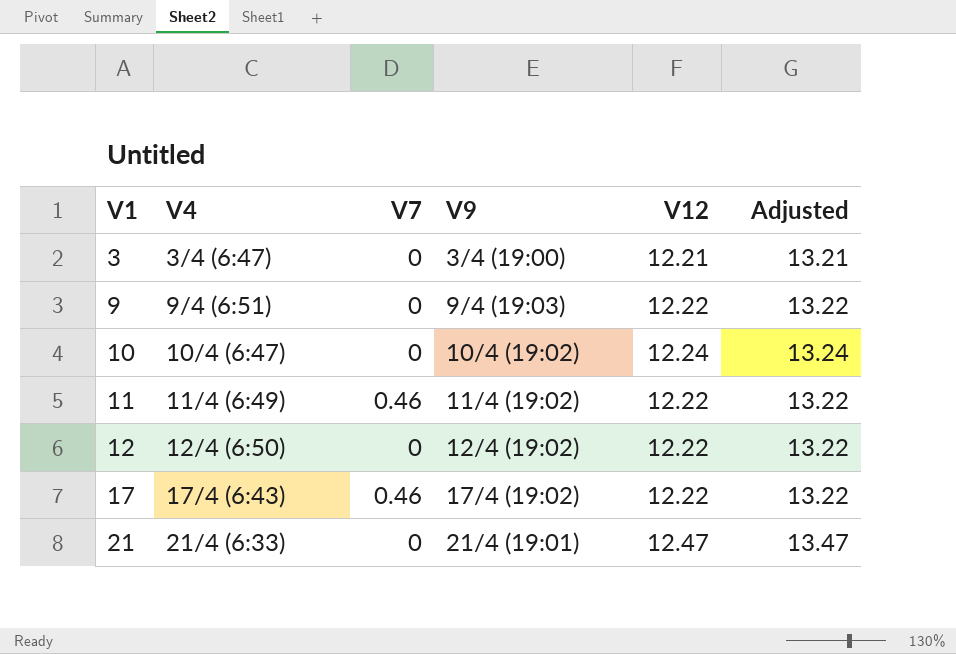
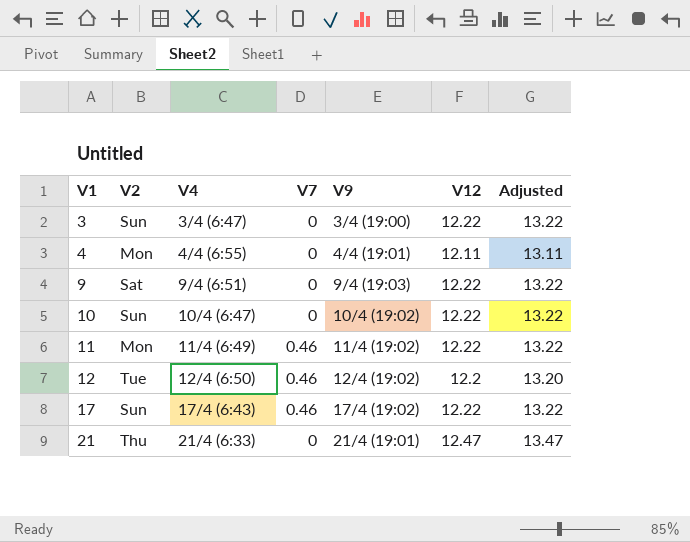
column V2 | position: none -> 2
3 | V12: 12.21 -> 12.22
3 | Adjusted: 13.21 -> 13.22
row 4: none -> Mon | 4/4 (6:55) | 0 | 4/4 (19:01) | 12.11 | 13.11
10 | V12: 12.24 -> 12.22
10 | Adjusted: 13.24 -> 13.22
12 | V7: 0 -> 0.46
12 | V12: 12.22 -> 12.2
12 | Adjusted: 13.22 -> 13.20

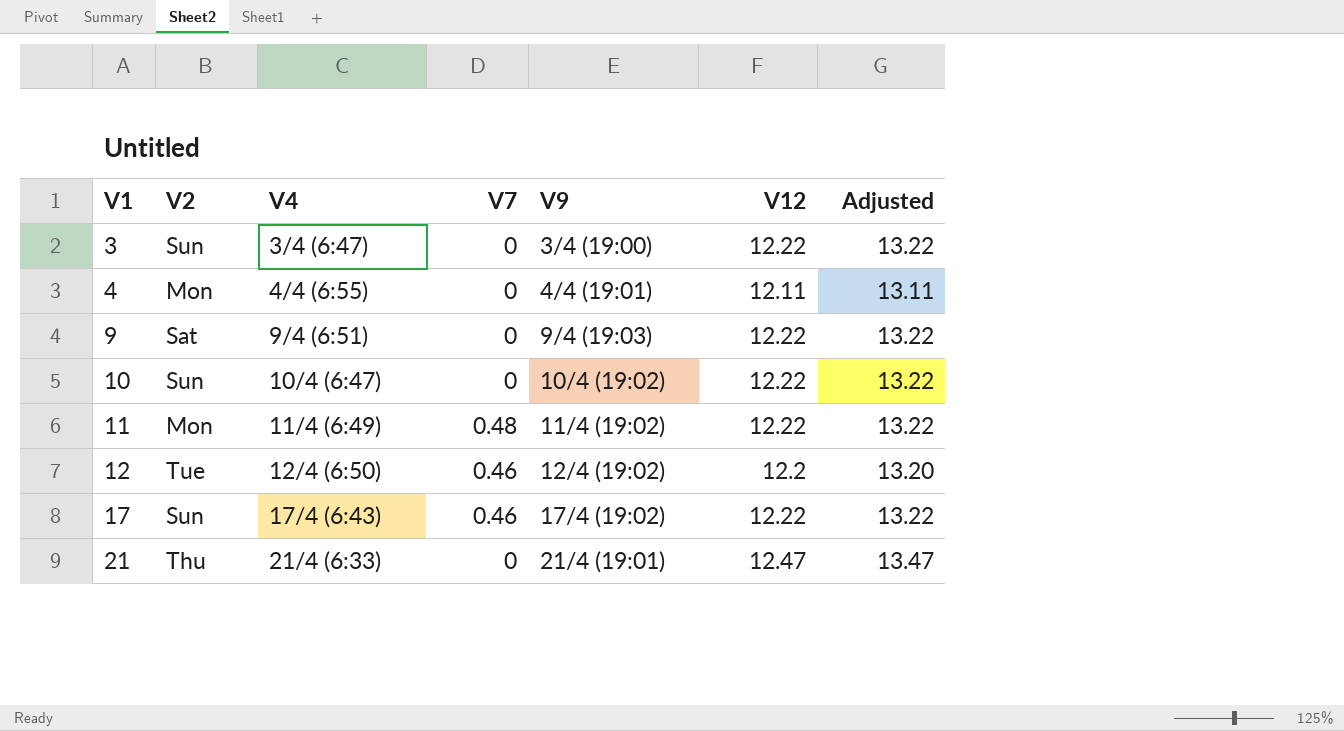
11 | V7: 0.46 -> 0.48

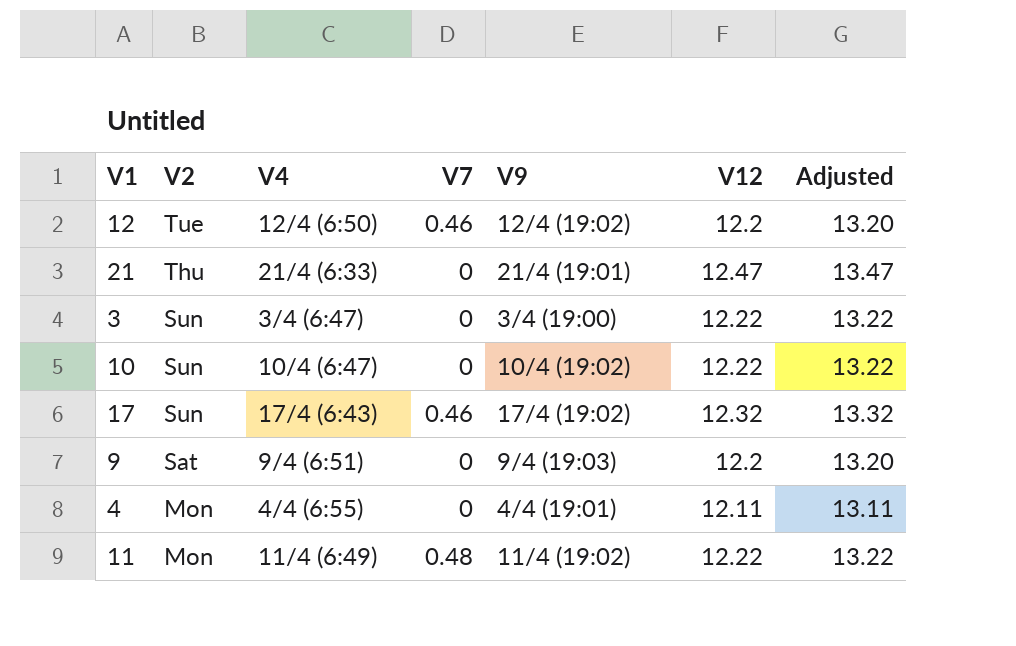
row order: V1 ascending -> V2 descending
17 | V12: 12.22 -> 12.32
17 | Adjusted: 13.22 -> 13.32
9 | V12: 12.22 -> 12.2
9 | Adjusted: 13.22 -> 13.20

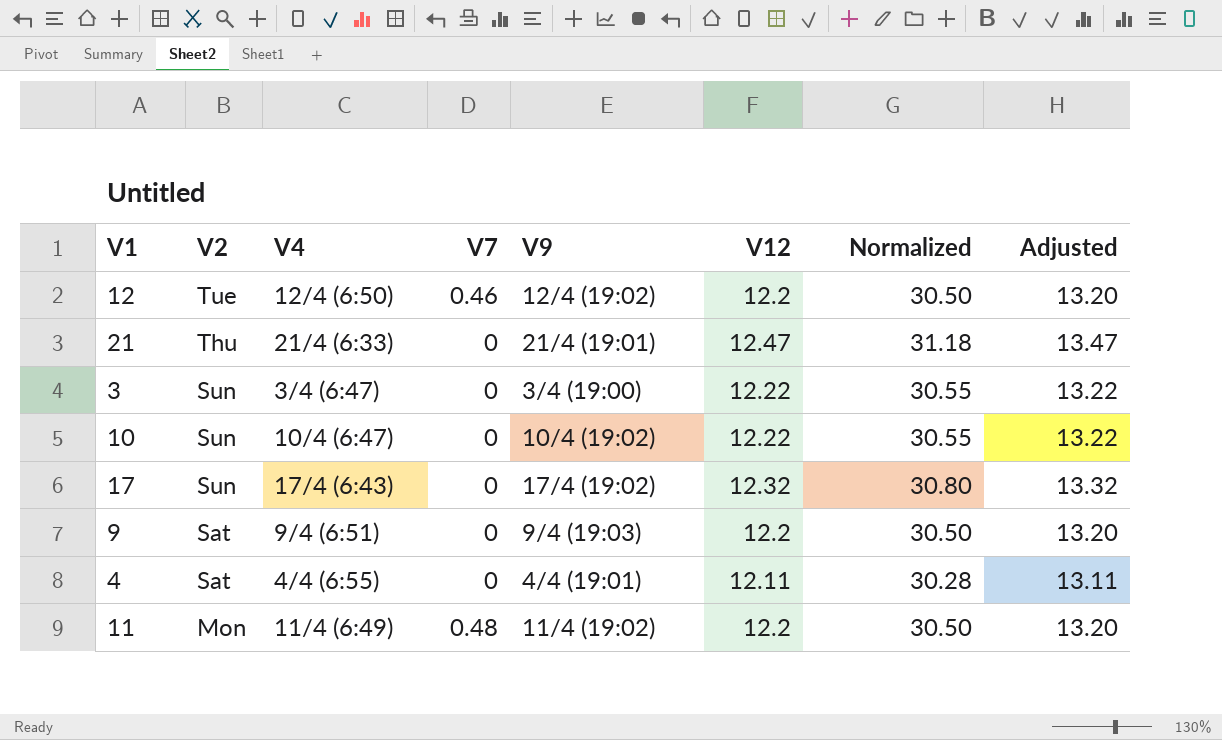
column Normalized | formula: none -> [V12] * 2.5
17 | V7: 0.46 -> 0
4 | V2: Mon -> Sat
11 | V12: 12.22 -> 12.2
11 | Adjusted: 13.22 -> 13.20

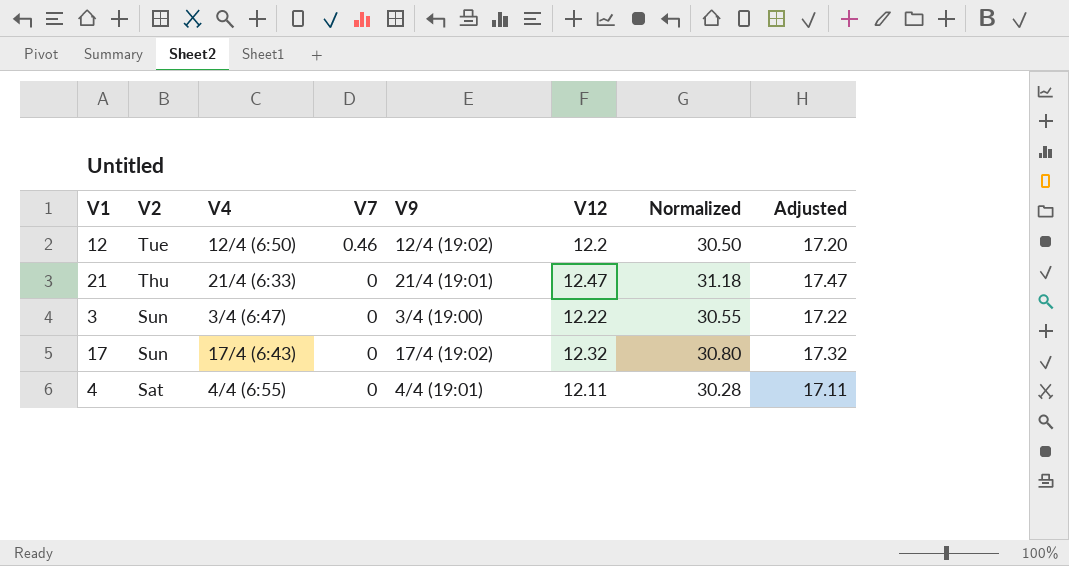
column Adjusted | formula: [V12] + 1 -> [V12] + 5
row 10: Sun | 10/4 (6:47) | 0 | 10/4 (19:02) | 12.22 | 30.55 | 13.22 -> none
row 9: Sat | 9/4 (6:51) | 0 | 9/4 (19:03) | 12.2 | 30.50 | 13.20 -> none
row 11: Mon | 11/4 (6:49) | 0.48 | 11/4 (19:02) | 12.2 | 30.50 | 13.20 -> none

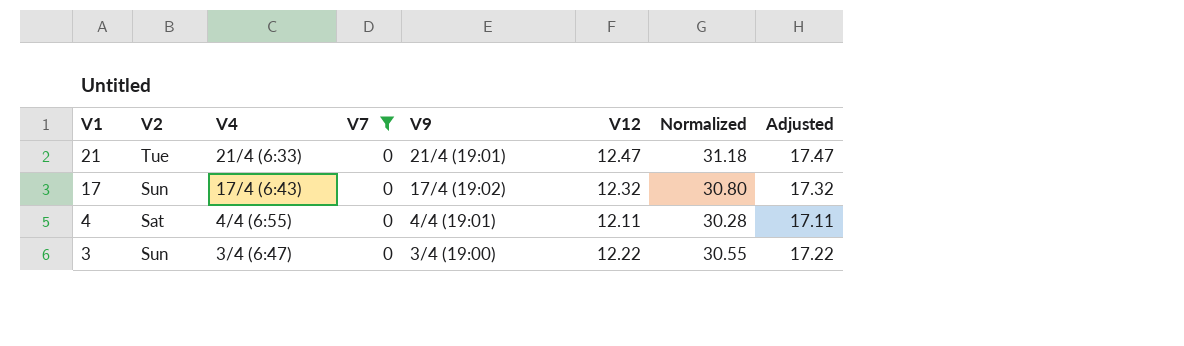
filter: none -> V7 = 0
row order: V2 descending -> V1 descending
21 | V2: Thu -> Tue

